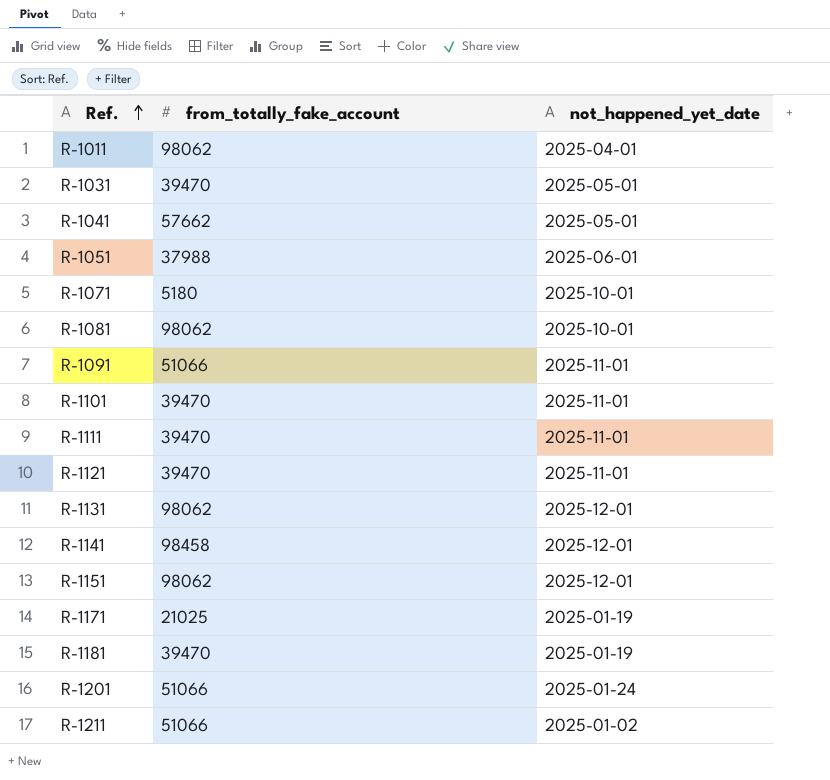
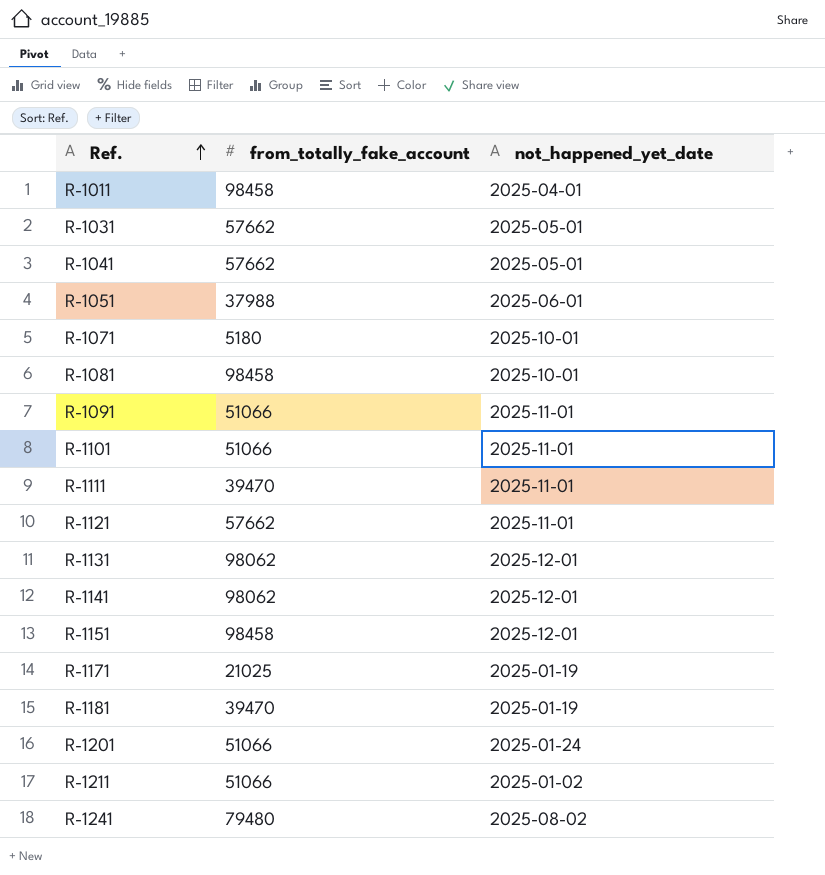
R-1011 | from_totally_fake_account: 98062 -> 98458
R-1031 | from_totally_fake_account: 39470 -> 57662
R-1081 | from_totally_fake_account: 98062 -> 98458
R-1101 | from_totally_fake_account: 39470 -> 51066
R-1121 | from_totally_fake_account: 39470 -> 57662
R-1141 | from_totally_fake_account: 98458 -> 98062
R-1151 | from_totally_fake_account: 98062 -> 98458
row R-1241: none -> 79480 | 2025-08-02

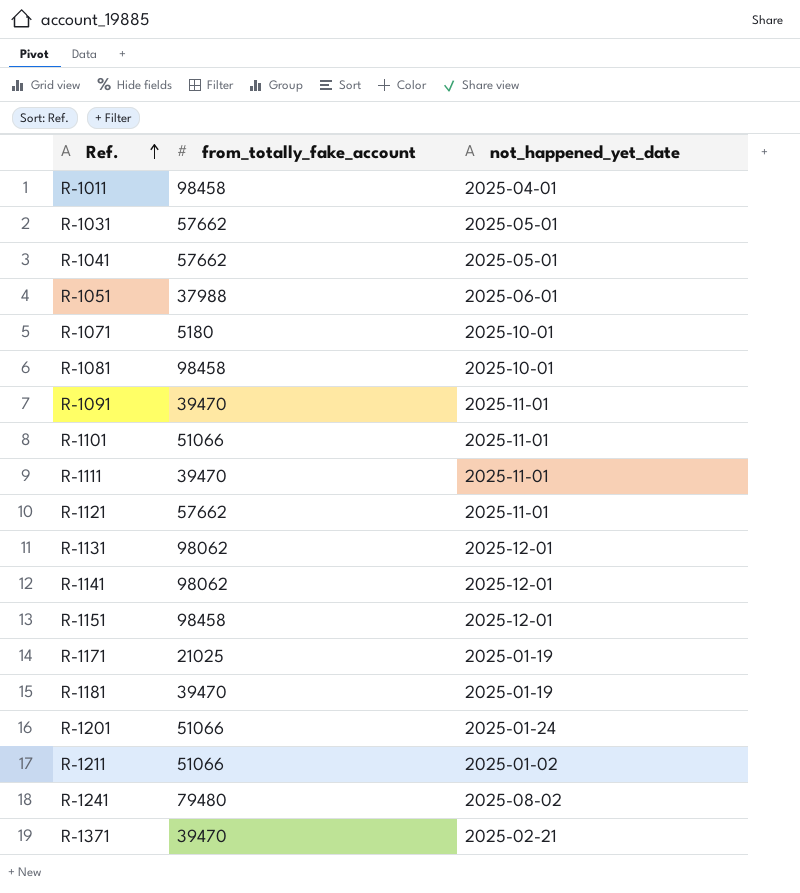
R-1091 | from_totally_fake_account: 51066 -> 39470
row R-1371: none -> 39470 | 2025-02-21

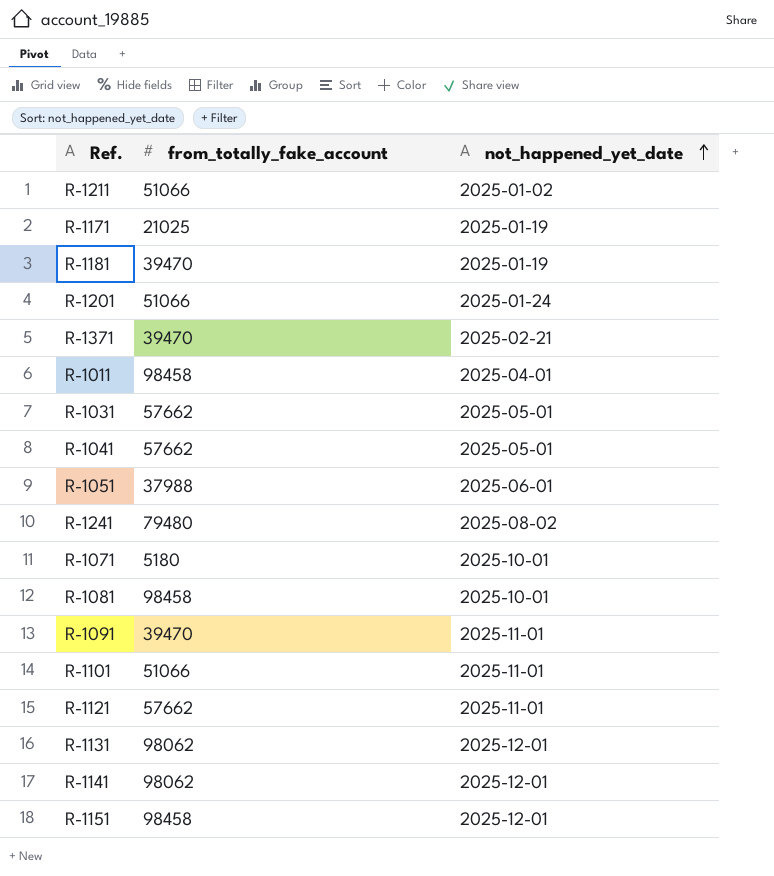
row order: Ref. ascending -> not_happened_yet_date ascending
row R-1111: 39470 | 2025-11-01 -> none

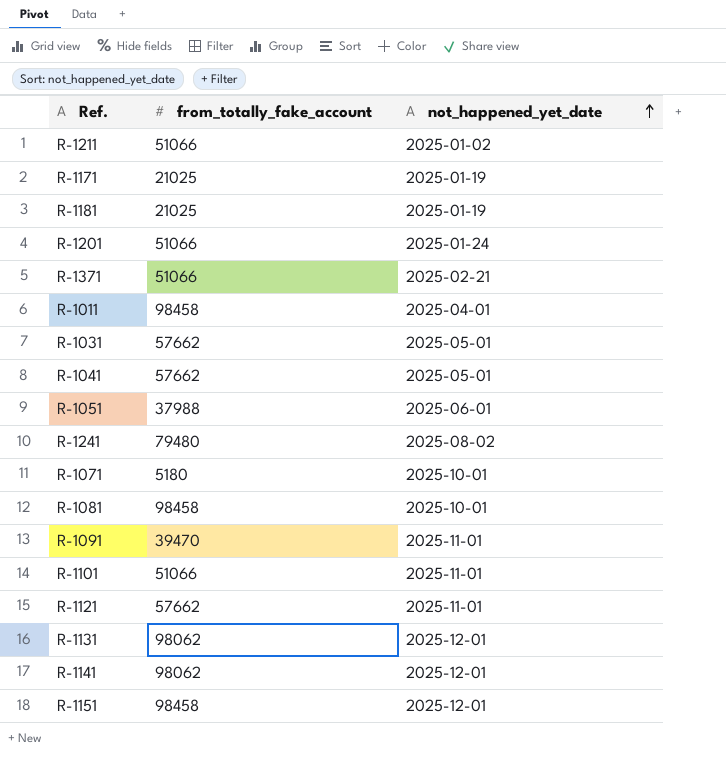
R-1181 | from_totally_fake_account: 39470 -> 21025
R-1371 | from_totally_fake_account: 39470 -> 51066

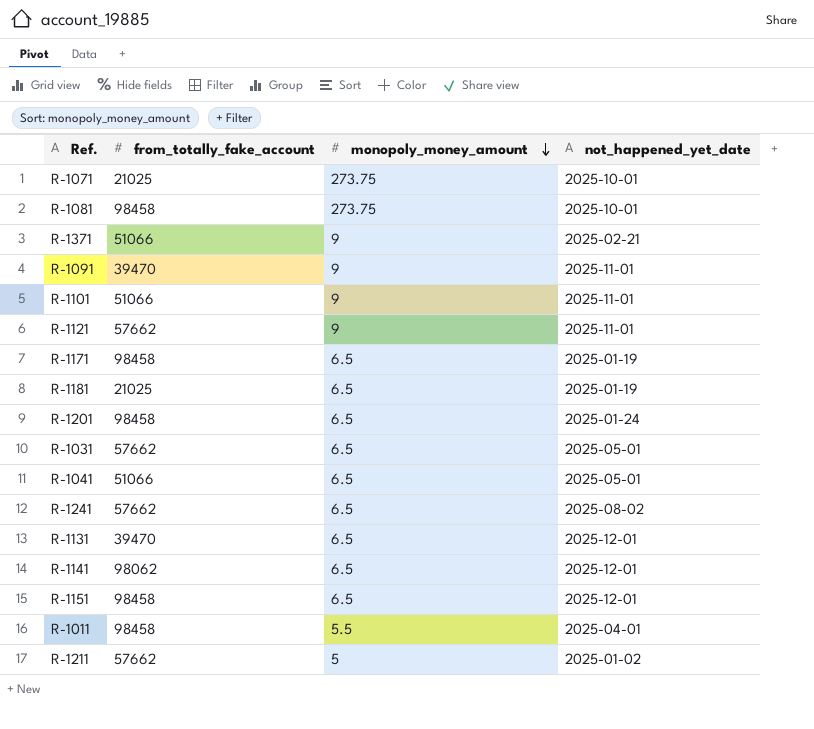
row order: not_happened_yet_date ascending -> monopoly_money_amount descending
column monopoly_money_amount | position: none -> 3
row R-1051: 37988 | 2025-06-01 -> none
R-1071 | from_totally_fake_account: 5180 -> 21025
R-1171 | from_totally_fake_account: 21025 -> 98458
R-1201 | from_totally_fake_account: 51066 -> 98458
R-1041 | from_totally_fake_account: 57662 -> 51066
R-1241 | from_totally_fake_account: 79480 -> 57662
R-1131 | from_totally_fake_account: 98062 -> 39470
R-1211 | from_totally_fake_account: 51066 -> 57662

